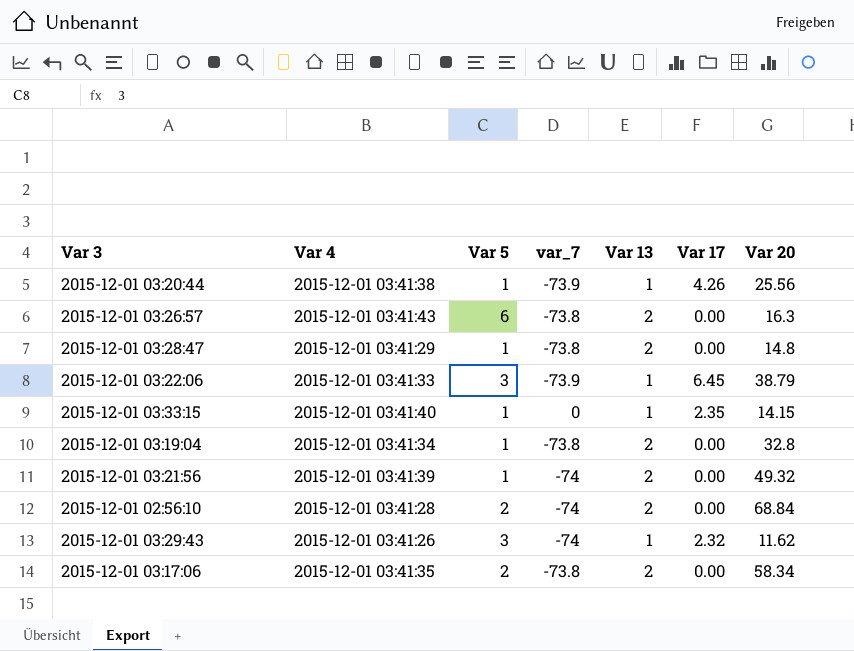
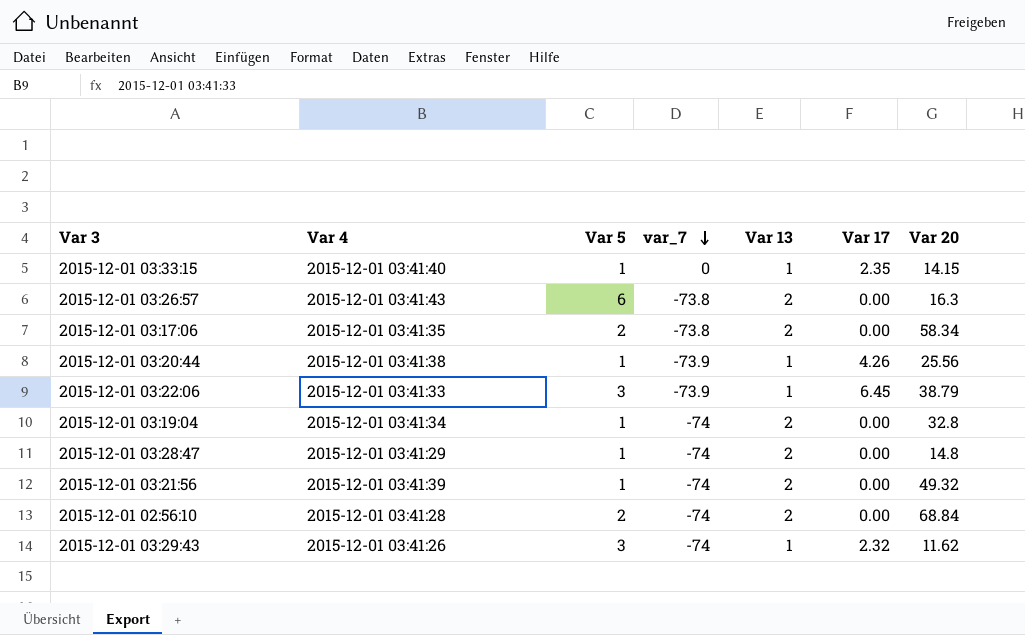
row order: none -> var_7 descending
2015-12-01 03:19:04 | var_7: -73.8 -> -74
2015-12-01 03:28:47 | var_7: -73.8 -> -74

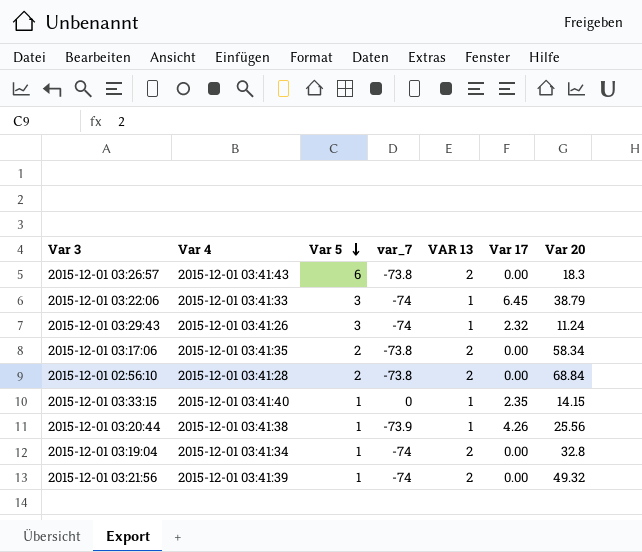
row order: var_7 descending -> Var 5 descending
column name: Var 13 -> VAR 13
row 2015-12-01 03:28:47: 2015-12-01 03:41:29 | 1 | -74 | 2 | 0.00 | 14.8 -> none
2015-12-01 03:26:57 | Var 20: 16.3 -> 18.3
2015-12-01 03:22:06 | var_7: -73.9 -> -74
2015-12-01 03:29:43 | Var 20: 11.62 -> 11.24
2015-12-01 02:56:10 | var_7: -74 -> -73.8

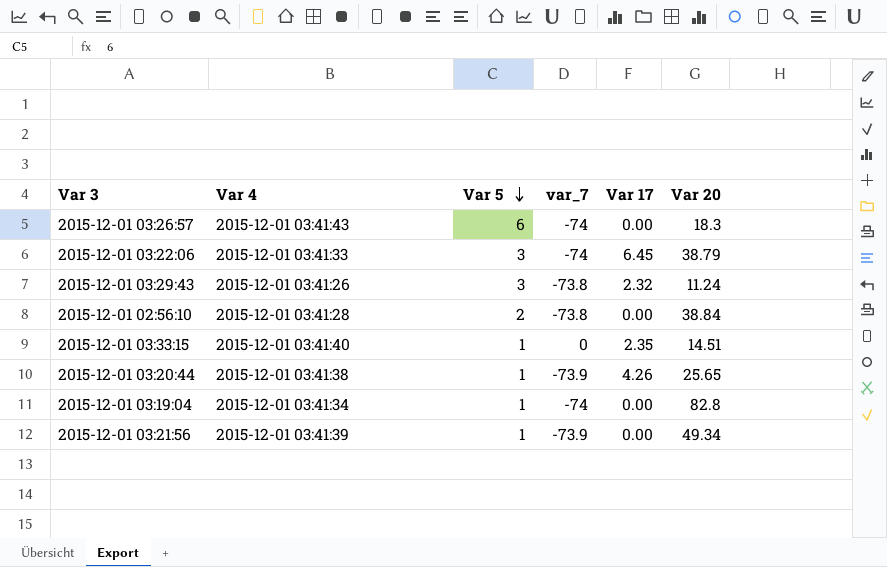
column VAR 13 | position: 5 -> none
row 2015-12-01 03:17:06: 2015-12-01 03:41:35 | 2 | -73.8 | 2 | 0.00 | 58.34 -> none
2015-12-01 03:26:57 | var_7: -73.8 -> -74
2015-12-01 03:29:43 | var_7: -74 -> -73.8
2015-12-01 02:56:10 | Var 20: 68.84 -> 38.84
2015-12-01 03:33:15 | Var 20: 14.15 -> 14.51
2015-12-01 03:20:44 | Var 20: 25.56 -> 25.65
2015-12-01 03:19:04 | Var 20: 32.8 -> 82.8
2015-12-01 03:21:56 | var_7: -74 -> -73.9
2015-12-01 03:21:56 | Var 20: 49.32 -> 49.34

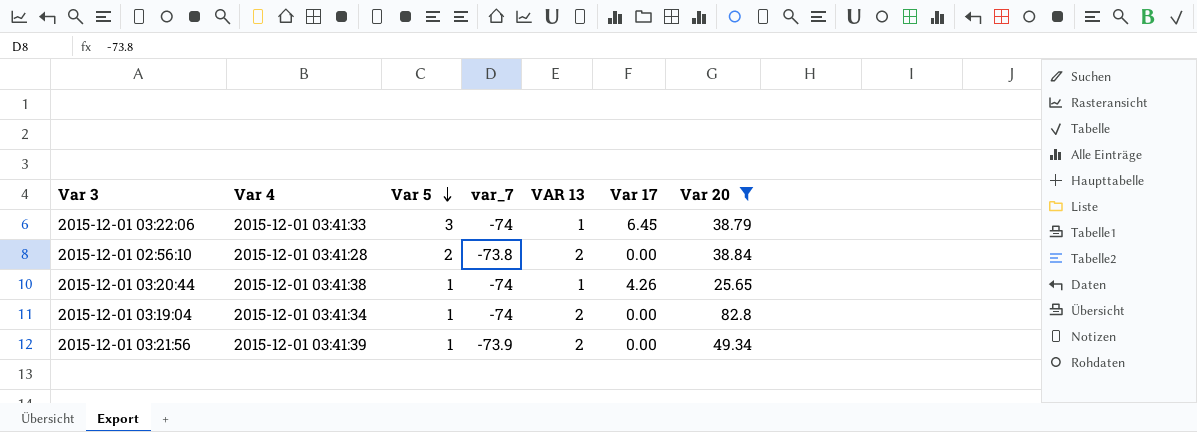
filter: none -> Var 20 >= 25.65
column VAR 13 | position: none -> 5
2015-12-01 03:20:44 | var_7: -73.9 -> -74

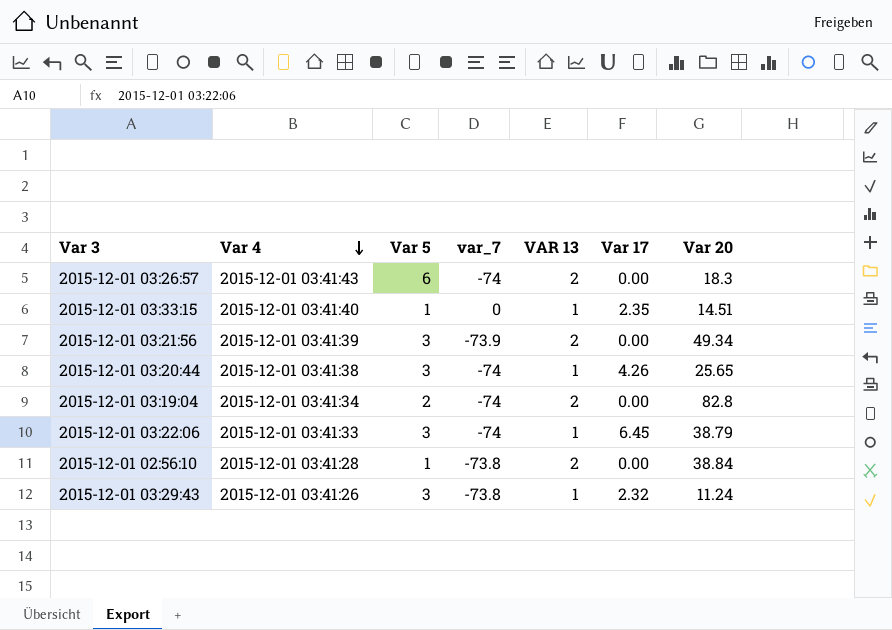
filter: Var 20 >= 25.65 -> none
row order: Var 5 descending -> Var 4 descending
2015-12-01 03:21:56 | Var 5: 1 -> 3
2015-12-01 03:20:44 | Var 5: 1 -> 3
2015-12-01 03:19:04 | Var 5: 1 -> 2
2015-12-01 02:56:10 | Var 5: 2 -> 1

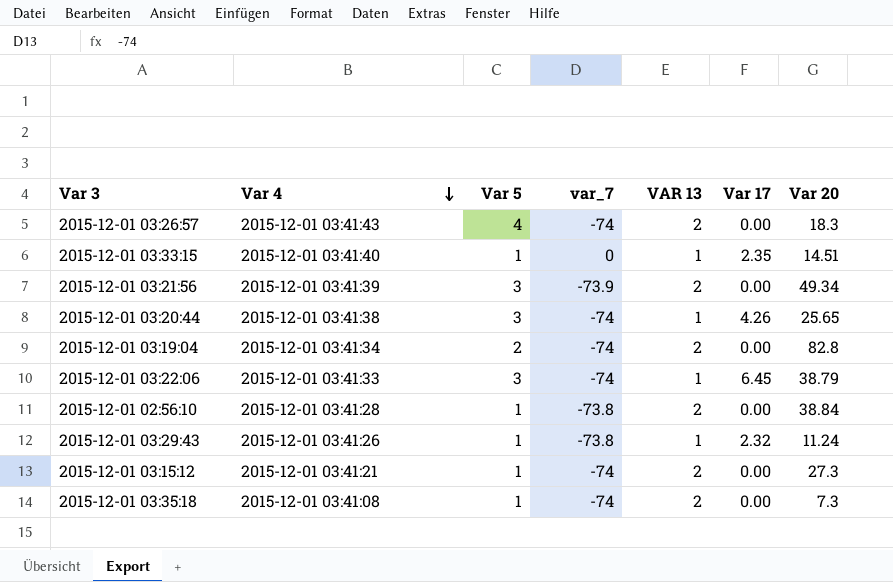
2015-12-01 03:26:57 | Var 5: 6 -> 4
2015-12-01 03:29:43 | Var 5: 3 -> 1
row 2015-12-01 03:15:12: none -> 2015-12-01 03:41:21 | 1 | -74 | 2 | 0.00 | 27.3
row 2015-12-01 03:35:18: none -> 2015-12-01 03:41:08 | 1 | -74 | 2 | 0.00 | 7.3

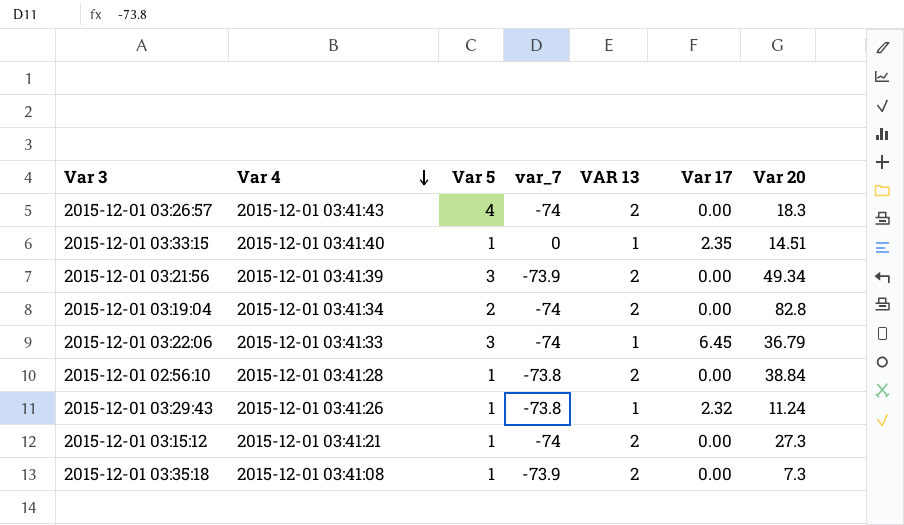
row 2015-12-01 03:20:44: 2015-12-01 03:41:38 | 3 | -74 | 1 | 4.26 | 25.65 -> none
2015-12-01 03:22:06 | Var 20: 38.79 -> 36.79
2015-12-01 03:35:18 | var_7: -74 -> -73.9

